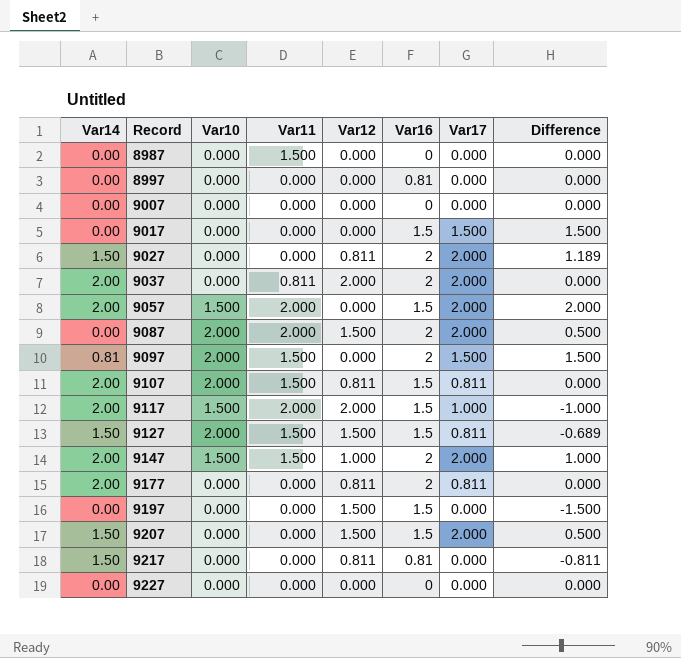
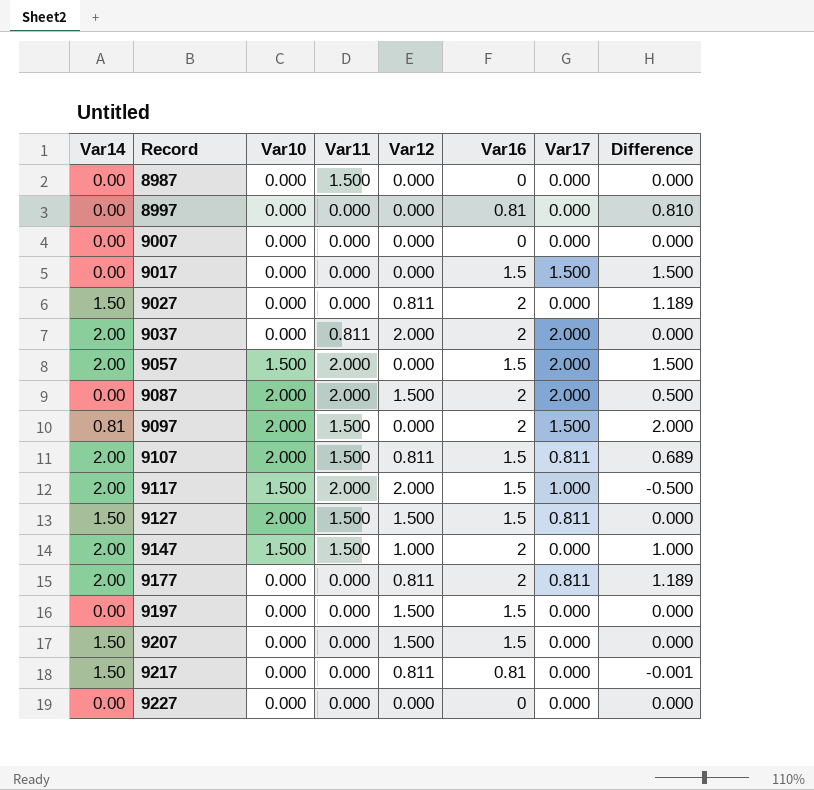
column Difference | formula: [Var17] - [Var12] -> [Var16] - [Var12]
9027 | Var17: 2.000 -> 0.000
9147 | Var17: 2.000 -> 0.000
9207 | Var17: 2.000 -> 0.000

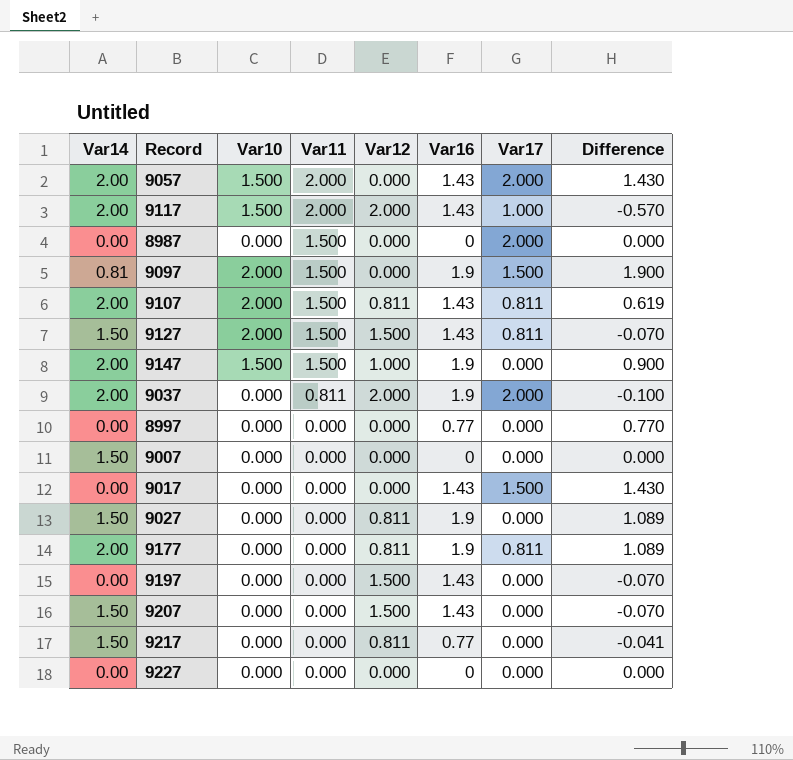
row order: Record ascending -> Var11 descending
row 9087: 0.00 | 2.000 | 2.000 | 1.500 | 2 | 2.000 | 0.500 -> none
9057 | Var16: 1.5 -> 1.43
9057 | Difference: 1.500 -> 1.430
9117 | Var16: 1.5 -> 1.43
9117 | Difference: -0.500 -> -0.570
8987 | Var17: 0.000 -> 2.000
9097 | Var16: 2 -> 1.9
9097 | Difference: 2.000 -> 1.900
9107 | Var16: 1.5 -> 1.43
9107 | Difference: 0.689 -> 0.619
9127 | Var16: 1.5 -> 1.43
9127 | Difference: 0.000 -> -0.070
9147 | Var16: 2 -> 1.9
9147 | Difference: 1.000 -> 0.900
9037 | Var16: 2 -> 1.9
9037 | Difference: 0.000 -> -0.100
8997 | Var16: 0.81 -> 0.77
8997 | Difference: 0.810 -> 0.770
9007 | Var14: 0.00 -> 1.50
9017 | Var16: 1.5 -> 1.43
9017 | Difference: 1.500 -> 1.430
9027 | Var16: 2 -> 1.9
9027 | Difference: 1.189 -> 1.089
9177 | Var16: 2 -> 1.9
9177 | Difference: 1.189 -> 1.089
9197 | Var16: 1.5 -> 1.43
9197 | Difference: 0.000 -> -0.070
9207 | Var16: 1.5 -> 1.43
9207 | Difference: 0.000 -> -0.070
9217 | Var16: 0.81 -> 0.77
9217 | Difference: -0.001 -> -0.041

